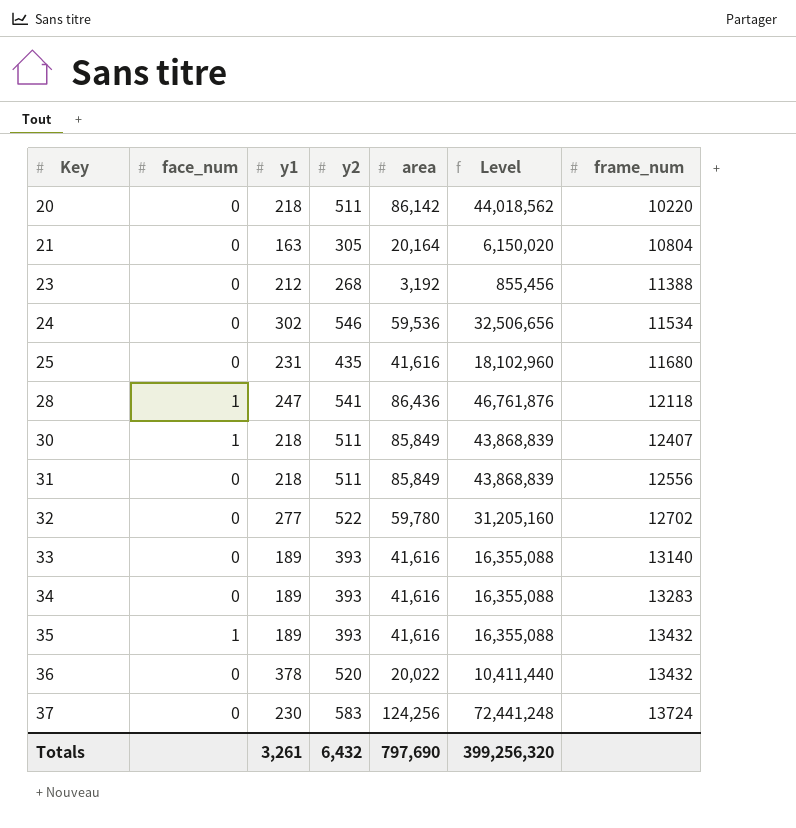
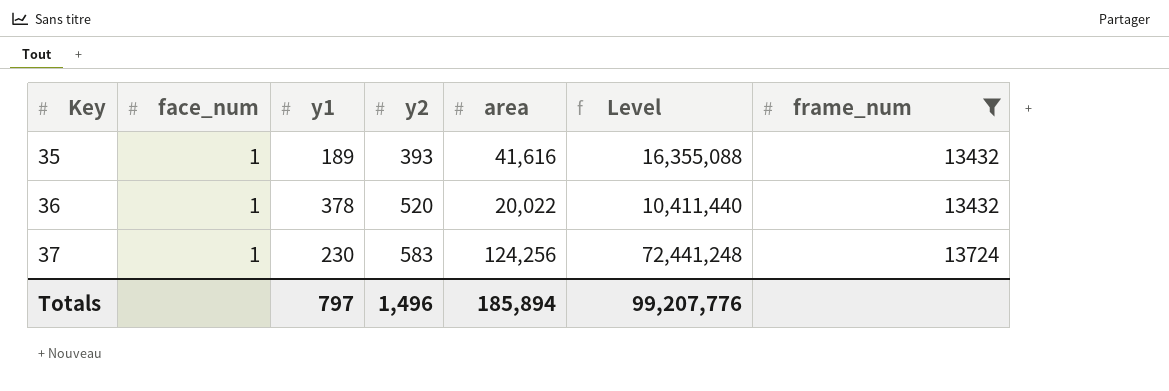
filter: none -> frame_num >= 13432
36 | face_num: 0 -> 1
37 | face_num: 0 -> 1
Totals | y1: 3,261 -> 797
Totals | y2: 6,432 -> 1,496
Totals | area: 797,690 -> 185,894
Totals | Level: 399,256,320 -> 99,207,776

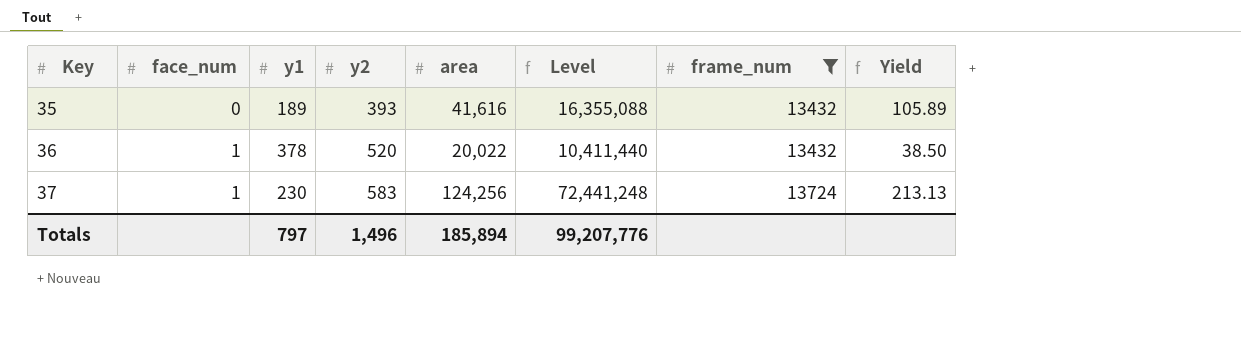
column Yield | formula: none -> [area] / [y2]
35 | face_num: 1 -> 0

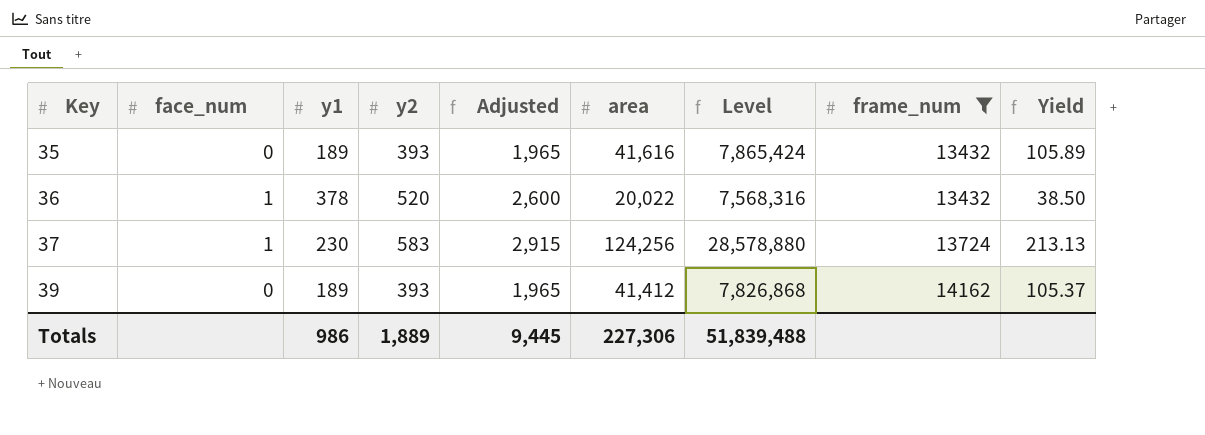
column Adjusted | formula: none -> [y2] * 5
column Level | formula: [y2] * [area] -> [y1] * [area]
row 39: none -> 0 | 189 | 393 | 1,965 | 41,412 | 7,826,868 | 14162 | 105.37
Totals | y1: 797 -> 986
Totals | y2: 1,496 -> 1,889
Totals | area: 185,894 -> 227,306
Totals | Level: 99,207,776 -> 51,839,488

